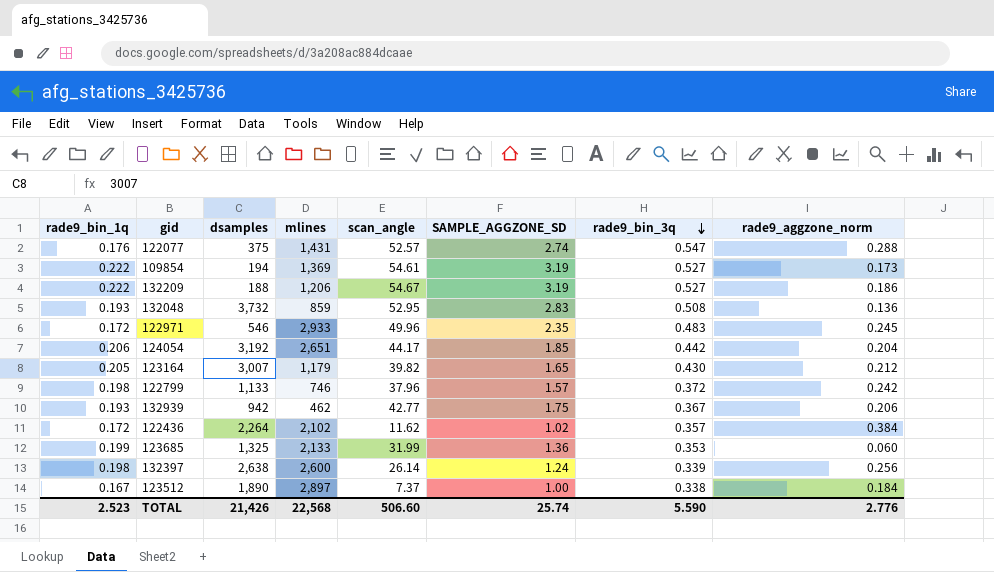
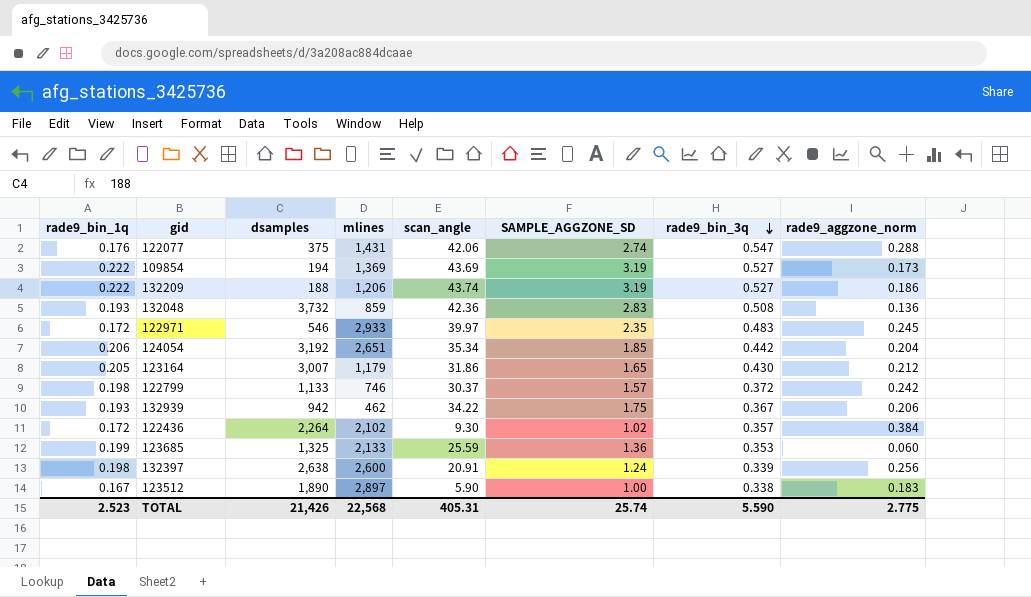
122077 | scan_angle: 52.57 -> 42.06
109854 | scan_angle: 54.61 -> 43.69
132209 | scan_angle: 54.67 -> 43.74
132048 | scan_angle: 52.95 -> 42.36
122971 | scan_angle: 49.96 -> 39.97
124054 | scan_angle: 44.17 -> 35.34
123164 | scan_angle: 39.82 -> 31.86
122799 | scan_angle: 37.96 -> 30.37
132939 | scan_angle: 42.77 -> 34.22
122436 | scan_angle: 11.62 -> 9.30
123685 | scan_angle: 31.99 -> 25.59
132397 | scan_angle: 26.14 -> 20.91
123512 | scan_angle: 7.37 -> 5.90
123512 | rade9_aggzone_norm: 0.184 -> 0.183
TOTAL | scan_angle: 506.60 -> 405.31
TOTAL | rade9_aggzone_norm: 2.776 -> 2.775

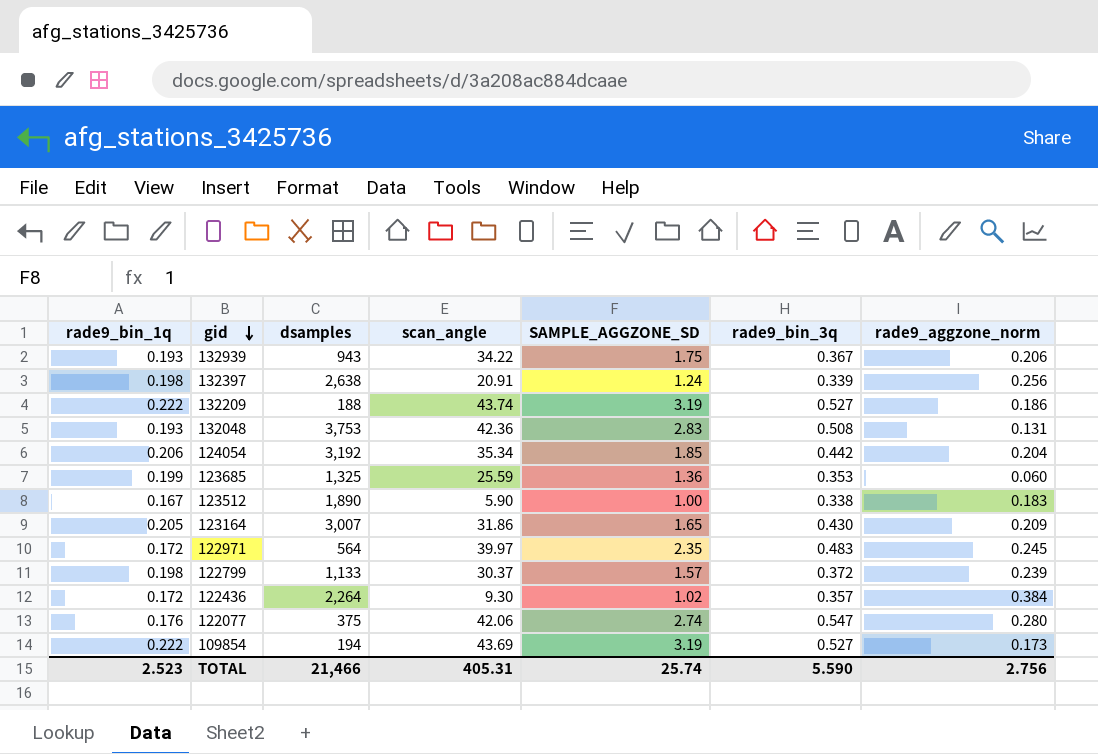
row order: rade9_bin_3q descending -> gid descending
column mlines | position: 4 -> none
132939 | dsamples: 942 -> 943
132048 | dsamples: 3,732 -> 3,753
132048 | rade9_aggzone_norm: 0.136 -> 0.131
123164 | rade9_aggzone_norm: 0.212 -> 0.209
122971 | dsamples: 546 -> 564
122799 | rade9_aggzone_norm: 0.242 -> 0.239
122077 | rade9_aggzone_norm: 0.288 -> 0.280
TOTAL | dsamples: 21,426 -> 21,466
TOTAL | rade9_aggzone_norm: 2.775 -> 2.756

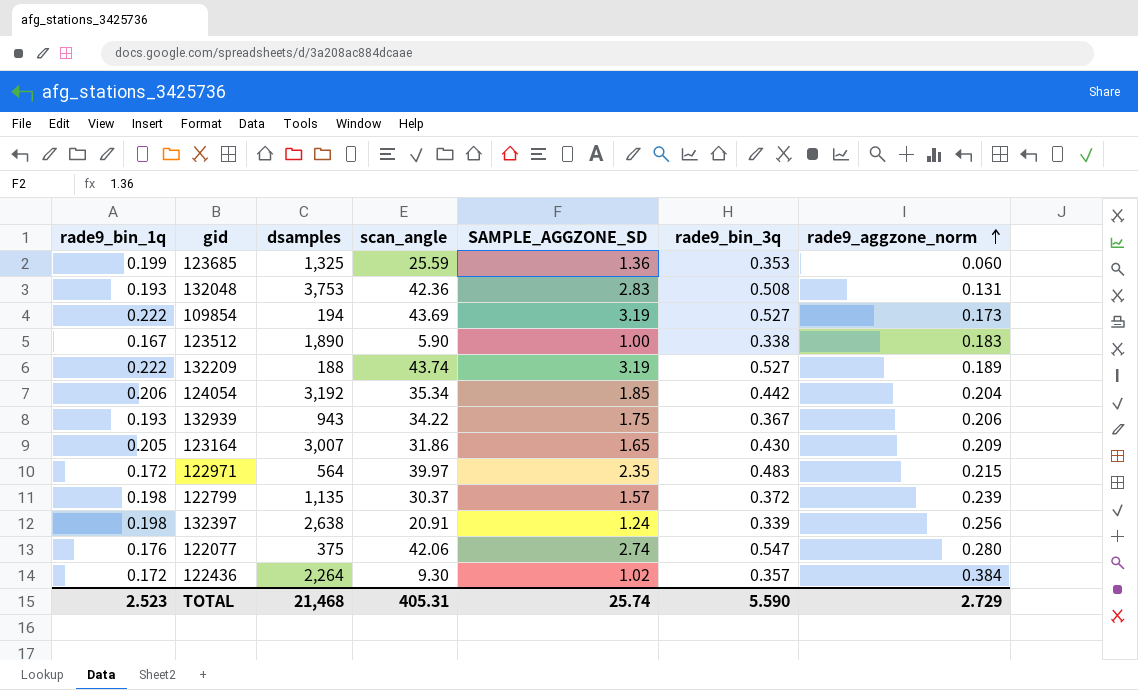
row order: gid descending -> rade9_aggzone_norm ascending
132209 | rade9_aggzone_norm: 0.186 -> 0.189
122971 | rade9_aggzone_norm: 0.245 -> 0.215
122799 | dsamples: 1,133 -> 1,135
TOTAL | dsamples: 21,466 -> 21,468
TOTAL | rade9_aggzone_norm: 2.756 -> 2.729

